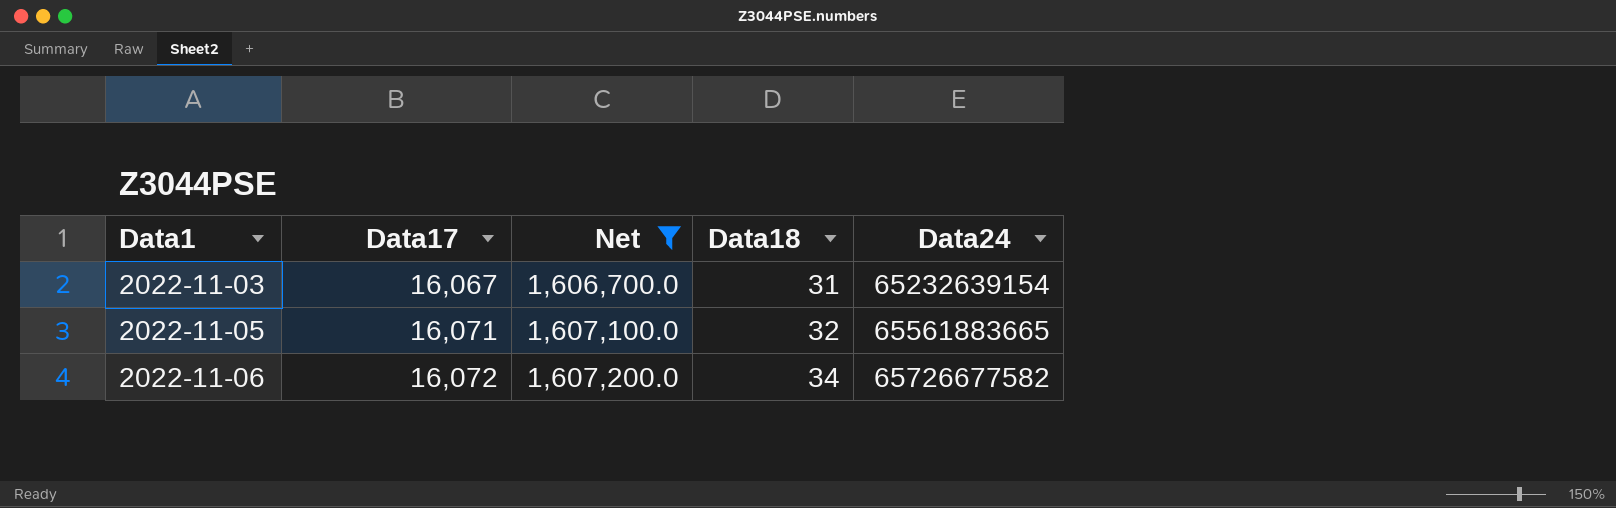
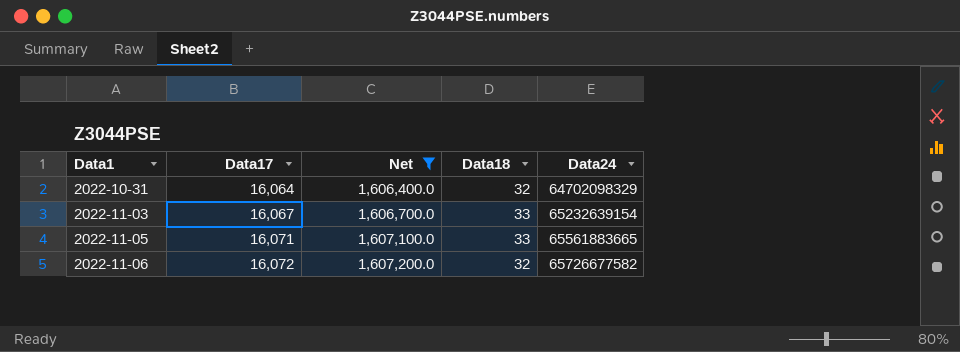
row 2022-10-31: none -> 16,064 | 1,606,400.0 | 32 | 64702098329
2022-11-03 | Data18: 31 -> 33
2022-11-05 | Data18: 32 -> 33
2022-11-06 | Data18: 34 -> 32

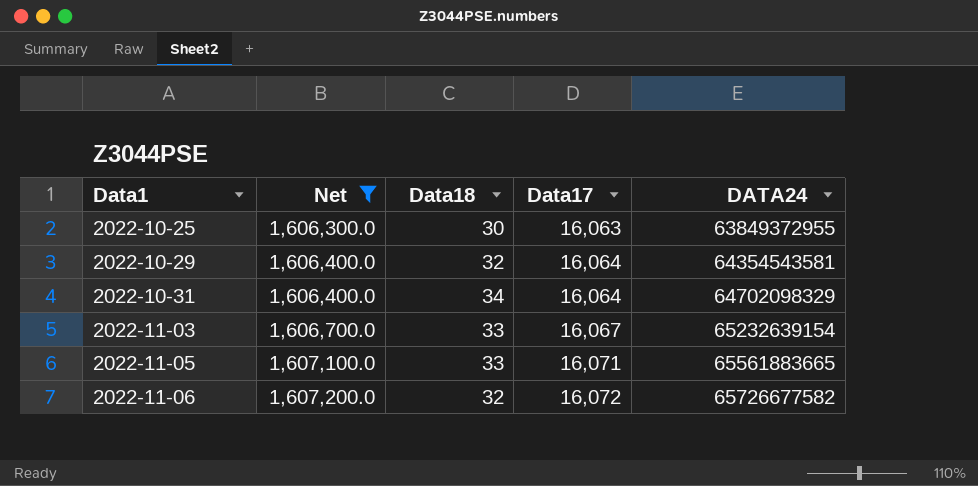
column Data17 | position: 2 -> 4
column name: Data24 -> DATA24
row 2022-10-25: none -> 1,606,300.0 | 30 | 16,063 | 63849372955
row 2022-10-29: none -> 1,606,400.0 | 32 | 16,064 | 64354543581
2022-10-31 | Data18: 32 -> 34

